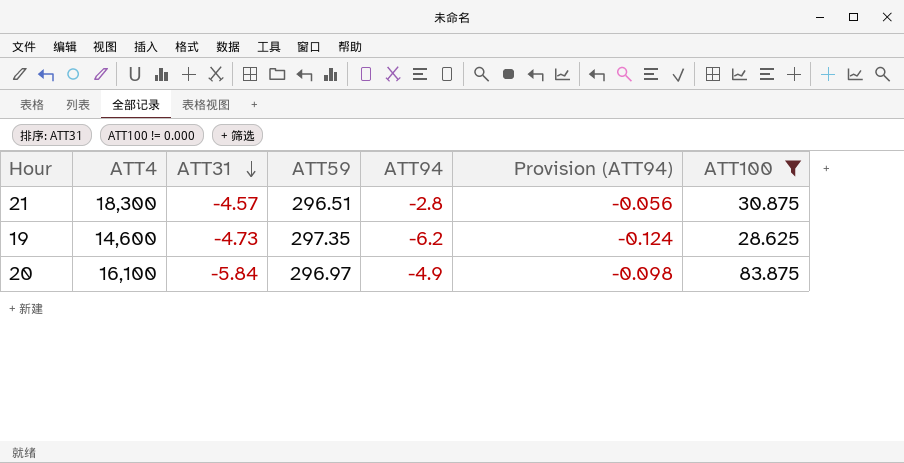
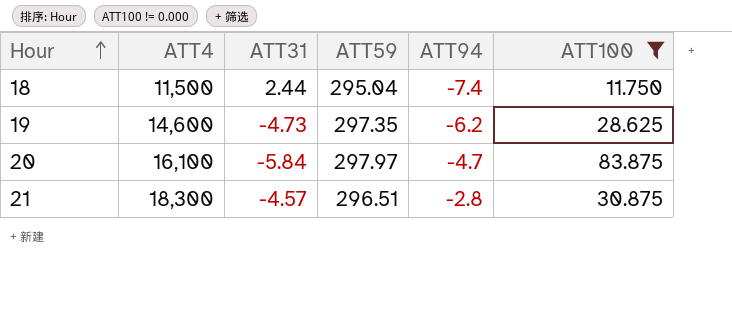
row order: ATT31 descending -> Hour ascending
column Provision (ATT94) | formula: [ATT94] * 0.02 -> none
row 18: none -> 11,500 | 2.44 | 295.04 | -7.4 | 11.750
20 | ATT59: 296.97 -> 297.97
20 | ATT94: -4.9 -> -4.7

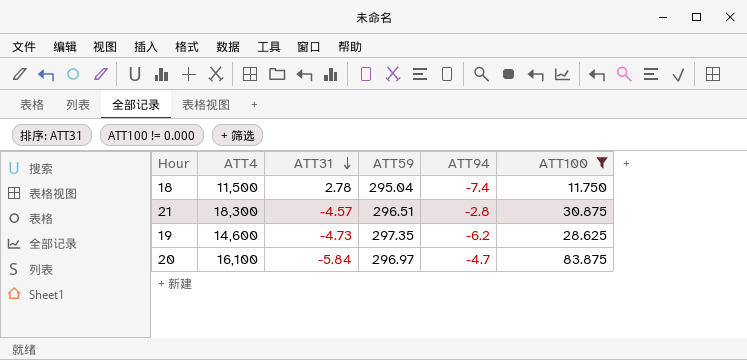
row order: Hour ascending -> ATT31 descending
18 | ATT31: 2.44 -> 2.78
20 | ATT59: 297.97 -> 296.97

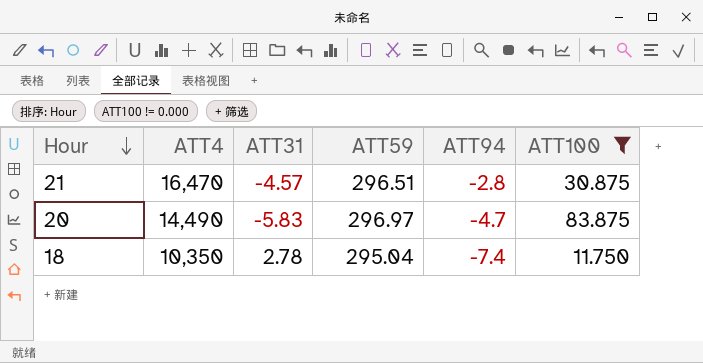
row order: ATT31 descending -> Hour descending
row 19: 14,600 | -4.73 | 297.35 | -6.2 | 28.625 -> none
21 | ATT4: 18,300 -> 16,470
20 | ATT4: 16,100 -> 14,490
20 | ATT31: -5.84 -> -5.83
18 | ATT4: 11,500 -> 10,350

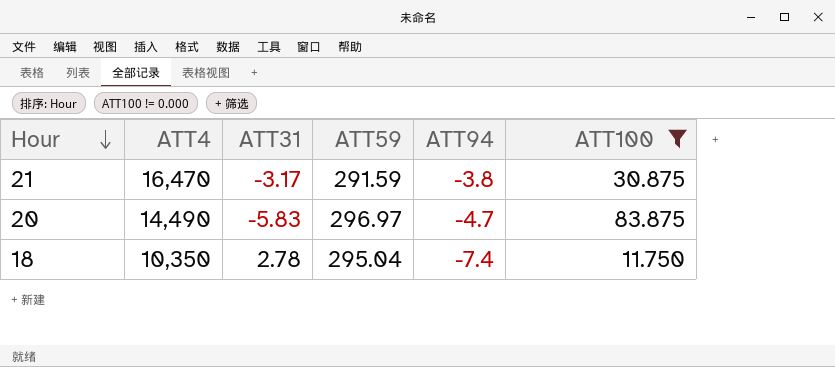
21 | ATT31: -4.57 -> -3.17
21 | ATT59: 296.51 -> 291.59
21 | ATT94: -2.8 -> -3.8

